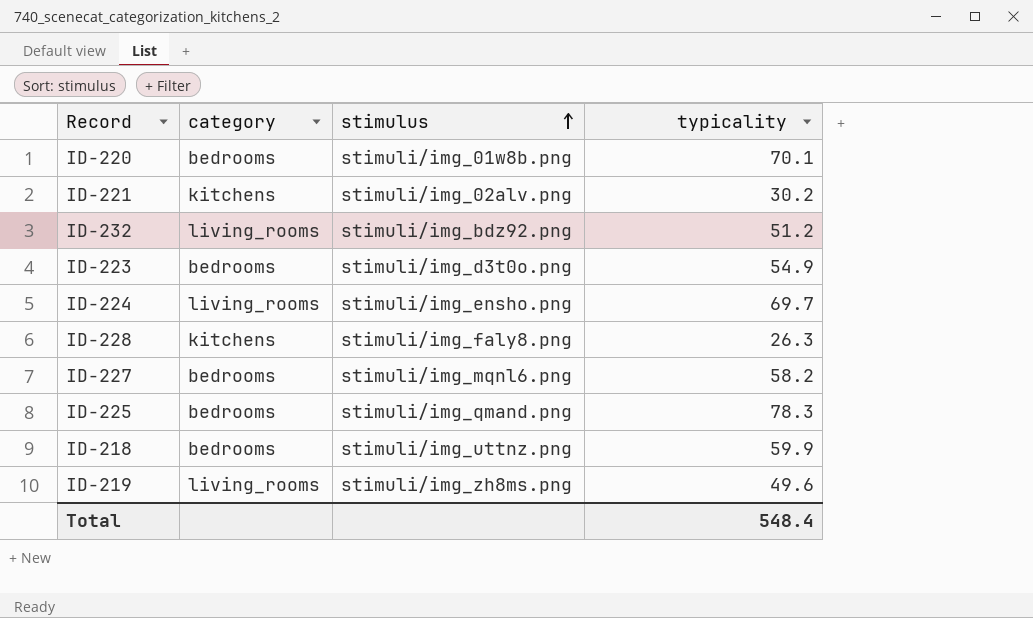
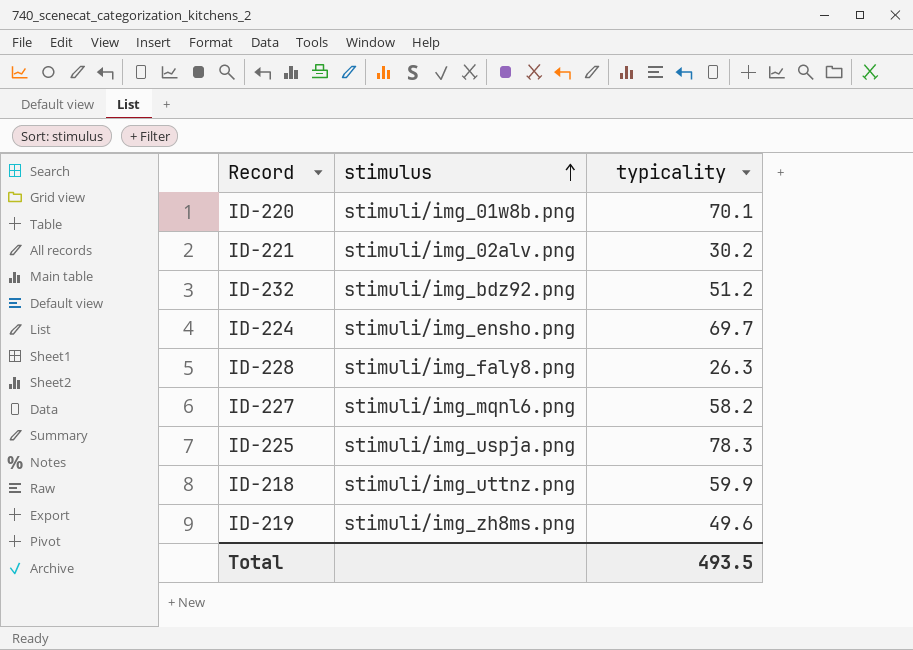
column category | position: 2 -> none
row ID-223: bedrooms | stimuli/img_d3t0o.png | 54.9 -> none
ID-225 | stimulus: stimuli/img_qmand.png -> stimuli/img_uspja.png
Total | typicality: 548.4 -> 493.5

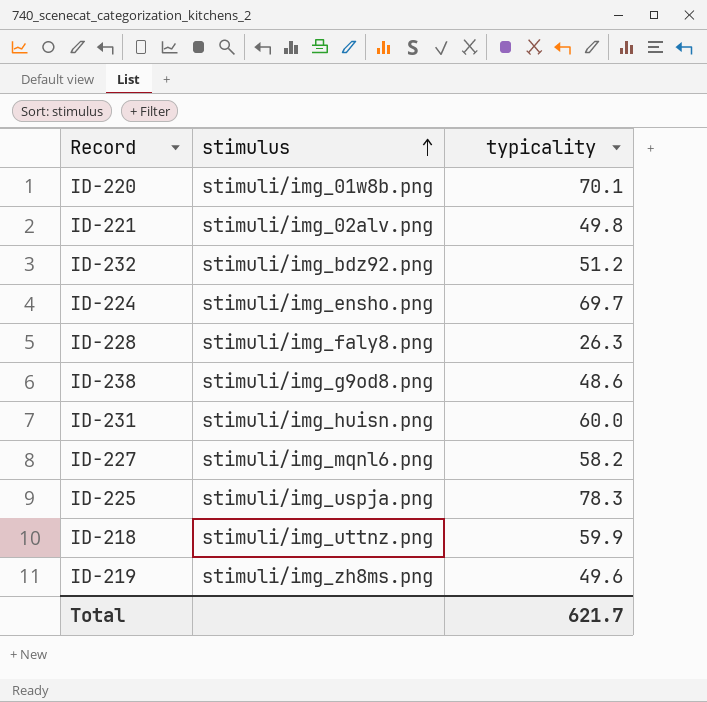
ID-221 | typicality: 30.2 -> 49.8
row ID-238: none -> stimuli/img_g9od8.png | 48.6
row ID-231: none -> stimuli/img_huisn.png | 60.0
Total | typicality: 493.5 -> 621.7

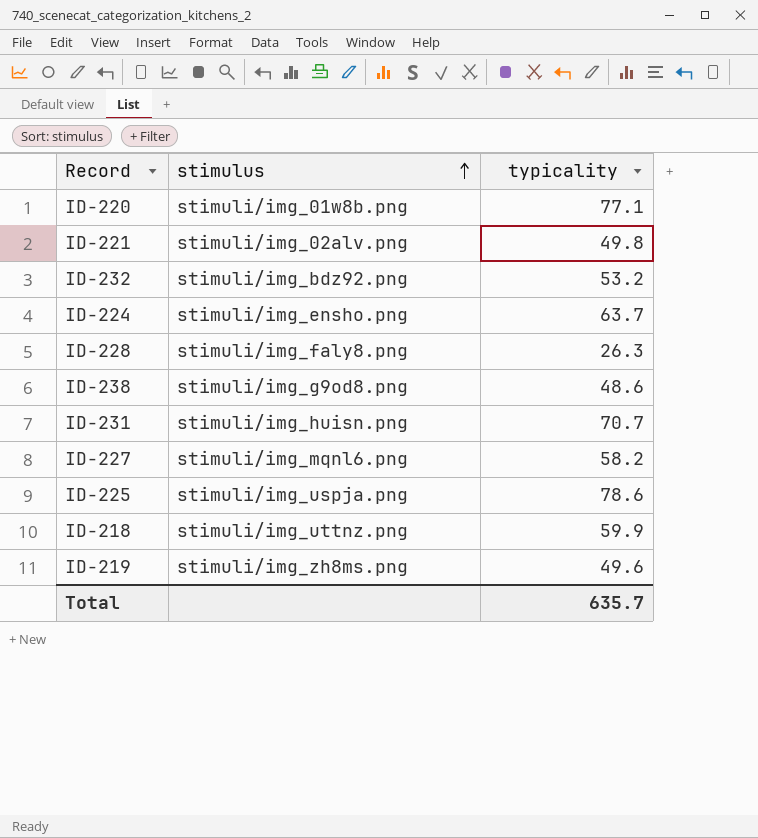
ID-220 | typicality: 70.1 -> 77.1
ID-232 | typicality: 51.2 -> 53.2
ID-224 | typicality: 69.7 -> 63.7
ID-231 | typicality: 60.0 -> 70.7
ID-225 | typicality: 78.3 -> 78.6
Total | typicality: 621.7 -> 635.7

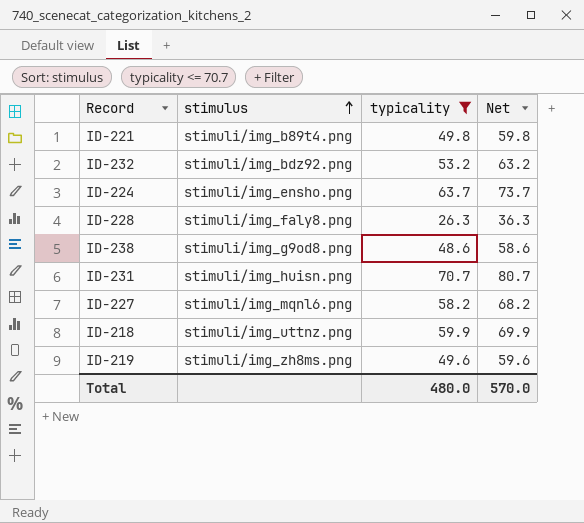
filter: none -> typicality <= 70.7
column Net | formula: none -> [typicality] + 10
ID-221 | stimulus: stimuli/img_02alv.png -> stimuli/img_b89t4.png
Total | typicality: 635.7 -> 480.0

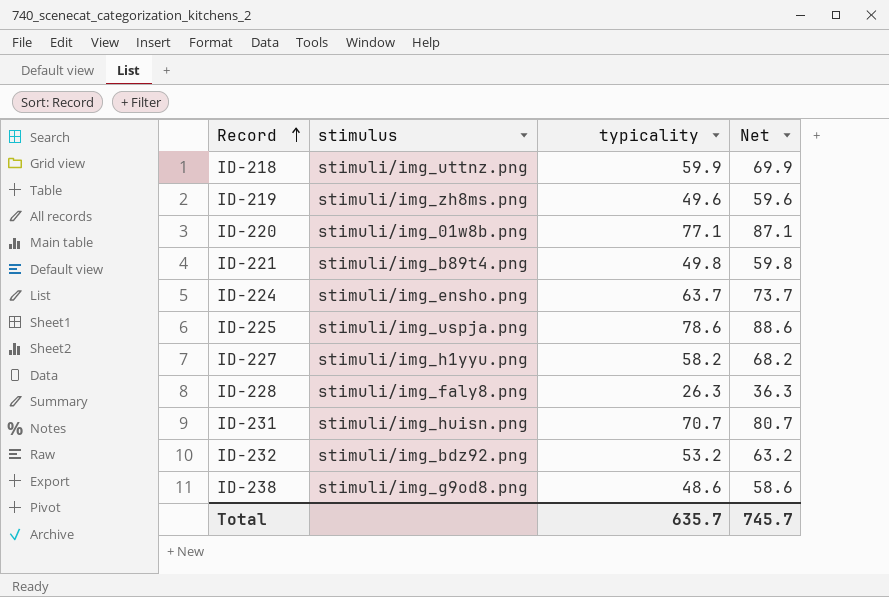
filter: typicality <= 70.7 -> none
row order: stimulus ascending -> Record ascending
ID-227 | stimulus: stimuli/img_mqnl6.png -> stimuli/img_h1yyu.png
Total | typicality: 480.0 -> 635.7
Total | Net: 570.0 -> 745.7

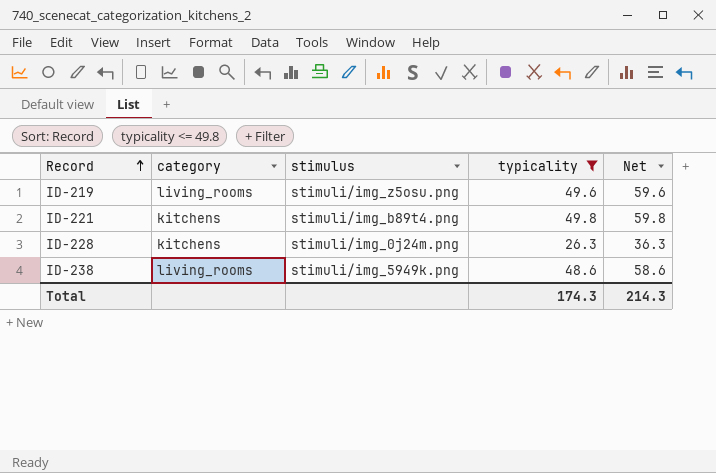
filter: none -> typicality <= 49.8
column category | position: none -> 2
ID-219 | stimulus: stimuli/img_zh8ms.png -> stimuli/img_z5osu.png
ID-228 | stimulus: stimuli/img_faly8.png -> stimuli/img_0j24m.png
ID-238 | stimulus: stimuli/img_g9od8.png -> stimuli/img_5949k.png
Total | typicality: 635.7 -> 174.3
Total | Net: 745.7 -> 214.3

